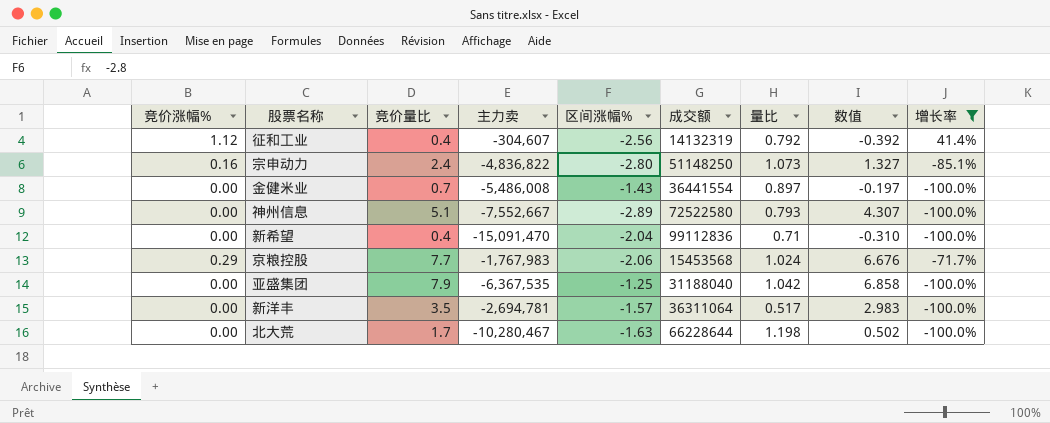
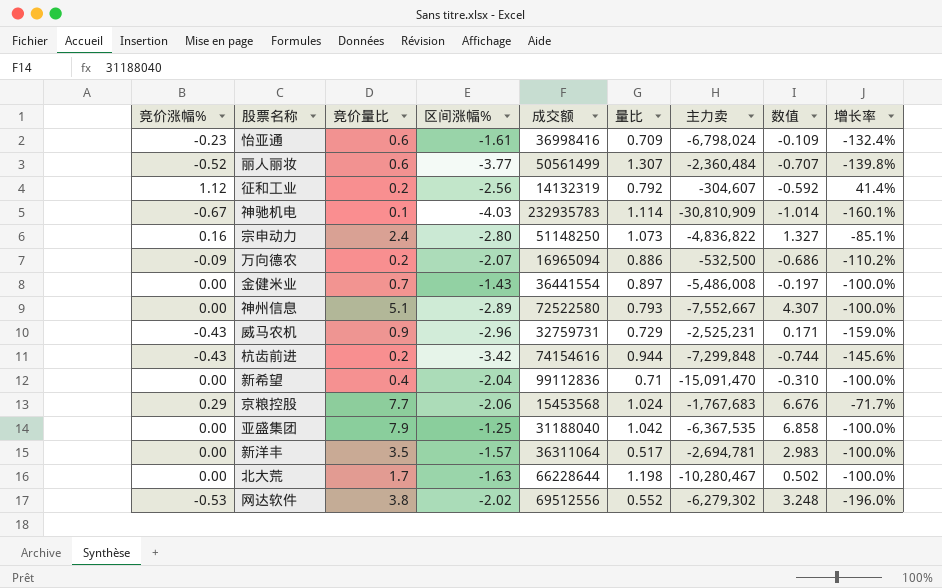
filter: 增长率 >= -100.0% -> none
column 主力卖 | position: 4 -> 7
征和工业 | 竞价量比: 0.4 -> 0.2
征和工业 | 数值: -0.392 -> -0.592
京粮控股 | 主力卖: -1,767,983 -> -1,767,683

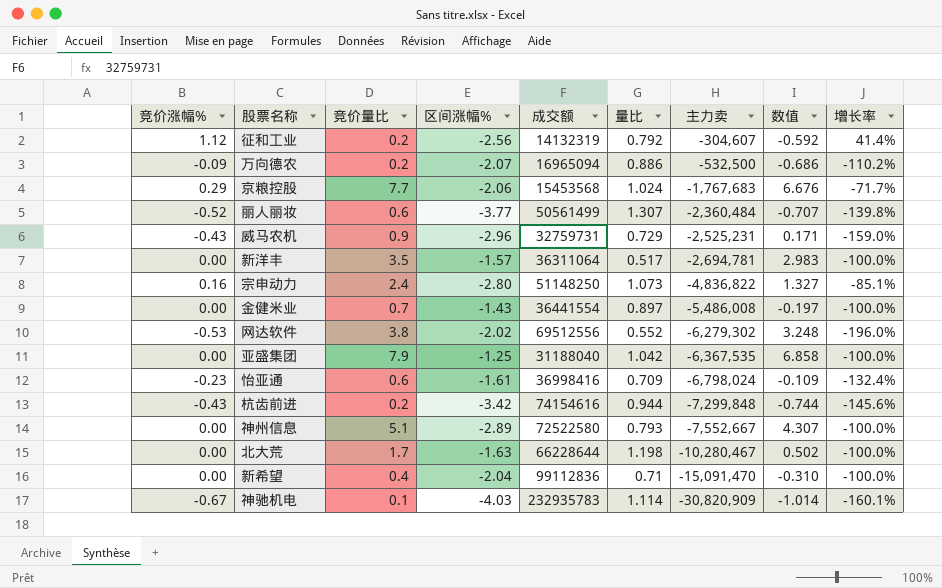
row order: none -> 主力卖 descending
神驰机电 | 主力卖: -30,810,909 -> -30,820,909

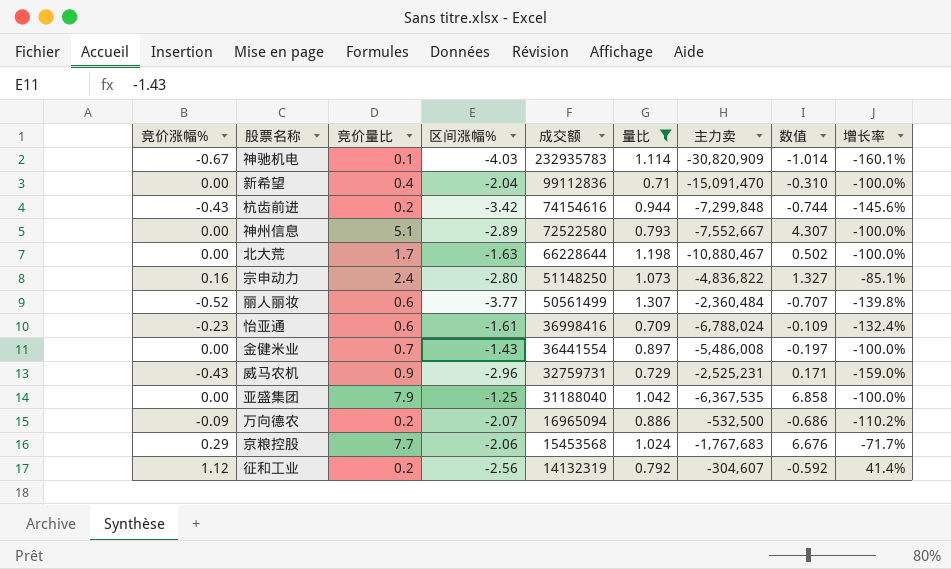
filter: none -> 量比 >= 0.709
row order: 主力卖 descending -> 成交额 descending
北大荒 | 主力卖: -10,280,467 -> -10,880,467
怡亚通 | 主力卖: -6,798,024 -> -6,788,024

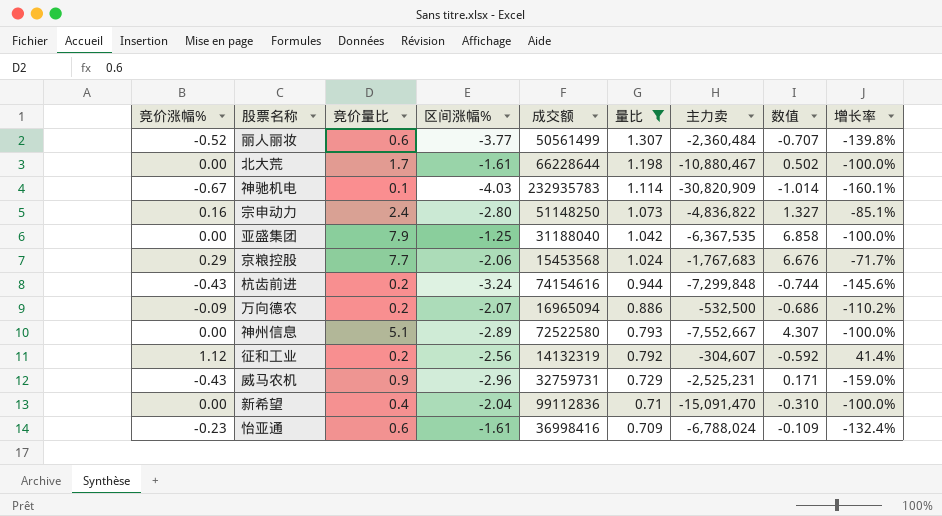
row order: 成交额 descending -> 量比 descending
row 金健米业: 0.00 | 0.7 | -1.43 | 36441554 | 0.897 | -5,486,008 | -0.197 | -100.0% -> none
北大荒 | 区间涨幅%: -1.63 -> -1.61
杭齿前进 | 区间涨幅%: -3.42 -> -3.24

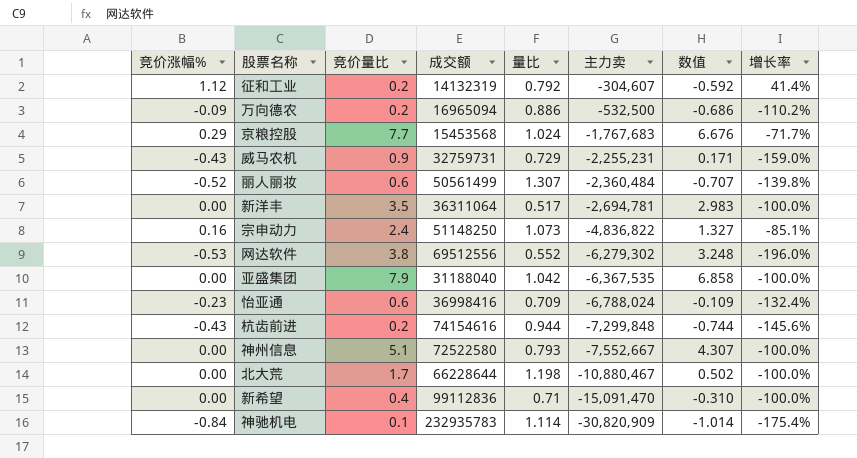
filter: 量比 >= 0.709 -> none
row order: 量比 descending -> 主力卖 descending
column 区间涨幅% | position: 4 -> none
威马农机 | 主力卖: -2,525,231 -> -2,255,231
神驰机电 | 竞价涨幅%: -0.67 -> -0.84
神驰机电 | 增长率: -160.1% -> -175.4%

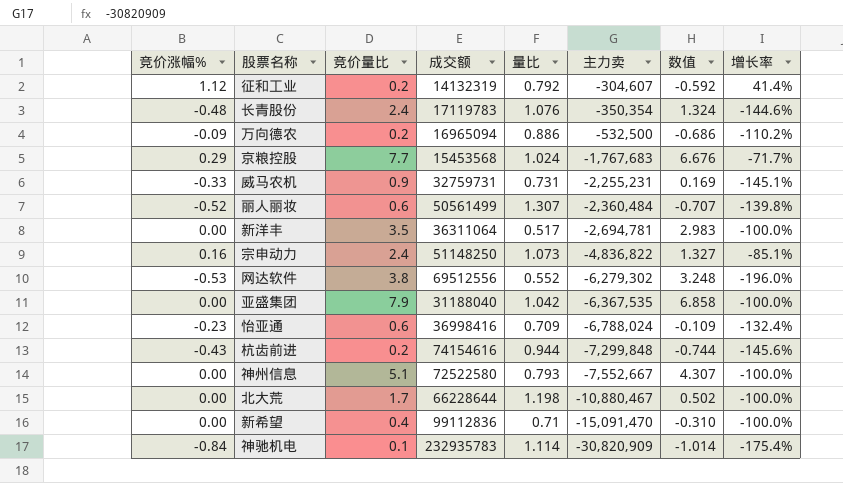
row 长青股份: none -> -0.48 | 2.4 | 17119783 | 1.076 | -350,354 | 1.324 | -144.6%
威马农机 | 竞价涨幅%: -0.43 -> -0.33
威马农机 | 量比: 0.729 -> 0.731
威马农机 | 数值: 0.171 -> 0.169
威马农机 | 增长率: -159.0% -> -145.1%

